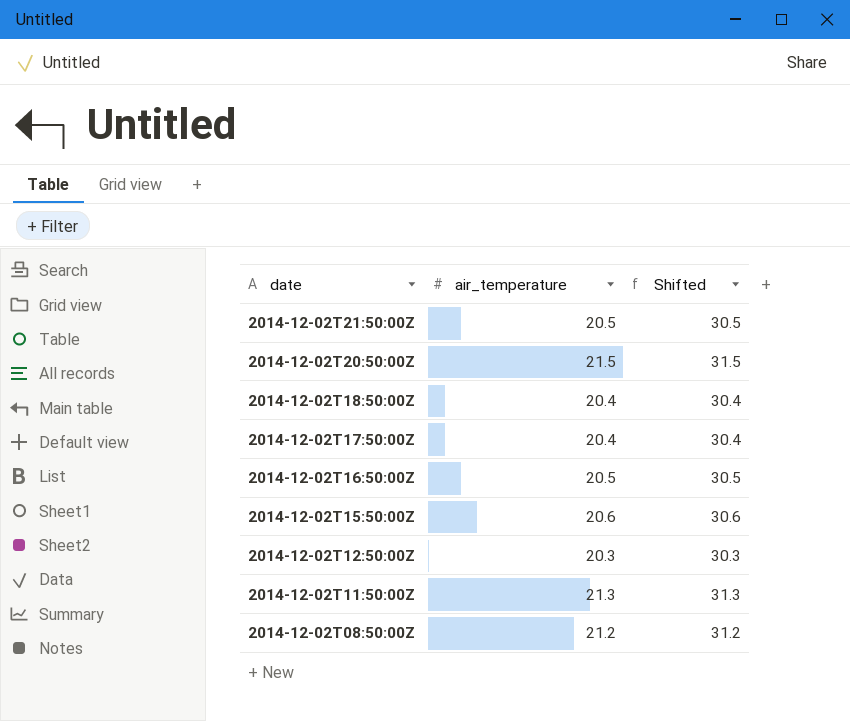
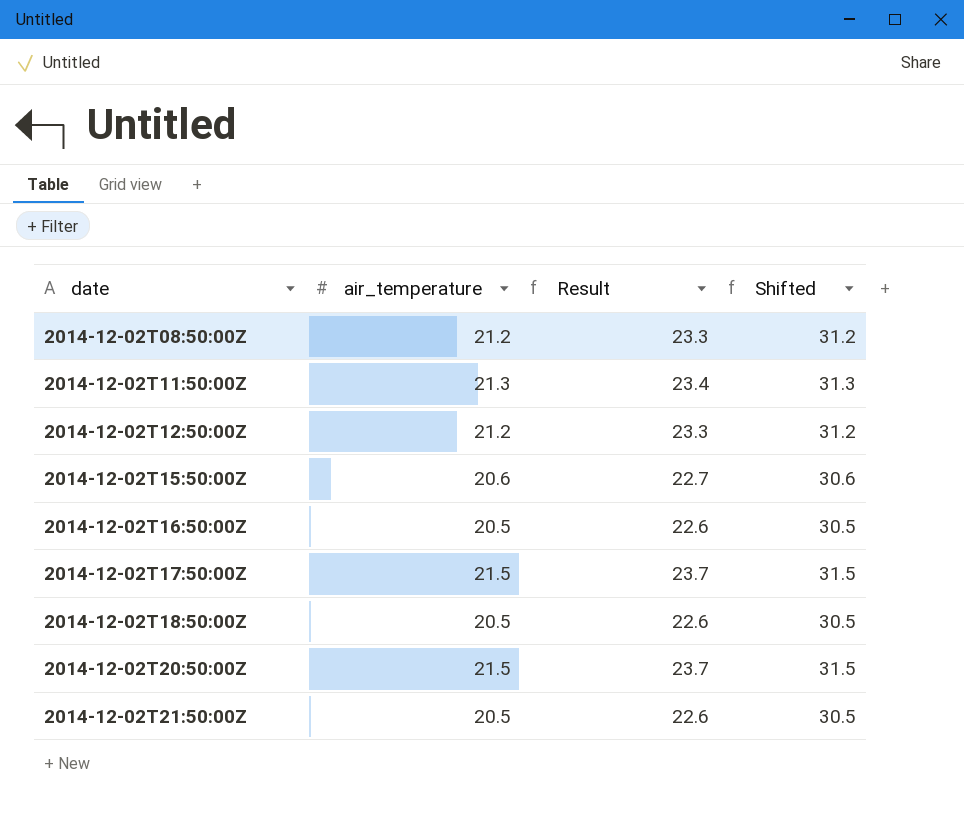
row order: date descending -> date ascending
column Result | formula: none -> [air_temperature] * 1.1
2014-12-02T12:50:00Z | air_temperature: 20.3 -> 21.2
2014-12-02T12:50:00Z | Shifted: 30.3 -> 31.2
2014-12-02T17:50:00Z | air_temperature: 20.4 -> 21.5
2014-12-02T17:50:00Z | Shifted: 30.4 -> 31.5
2014-12-02T18:50:00Z | air_temperature: 20.4 -> 20.5
2014-12-02T18:50:00Z | Shifted: 30.4 -> 30.5

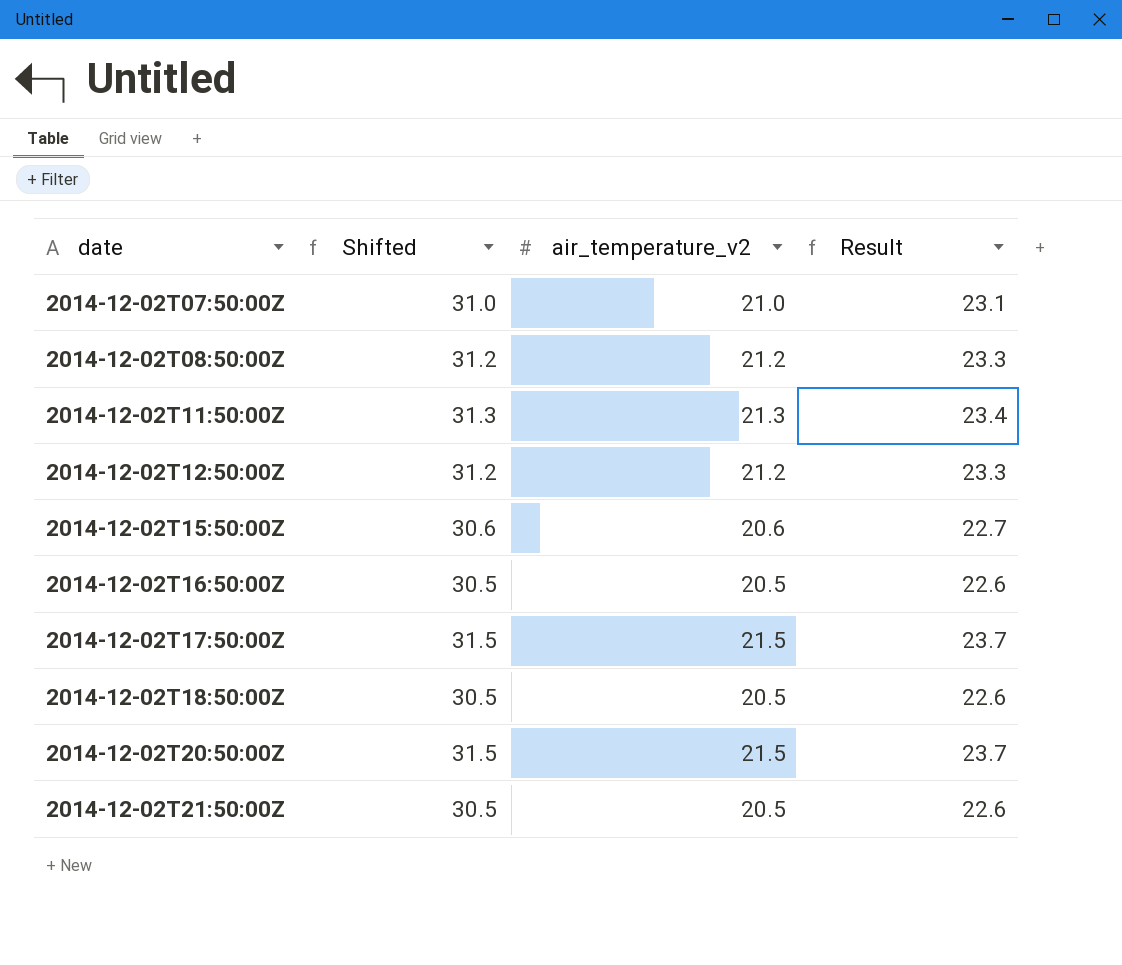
column Shifted | position: 4 -> 2
column name: air_temperature -> air_temperature_v2
row 2014-12-02T07:50:00Z: none -> 31.0 | 21.0 | 23.1

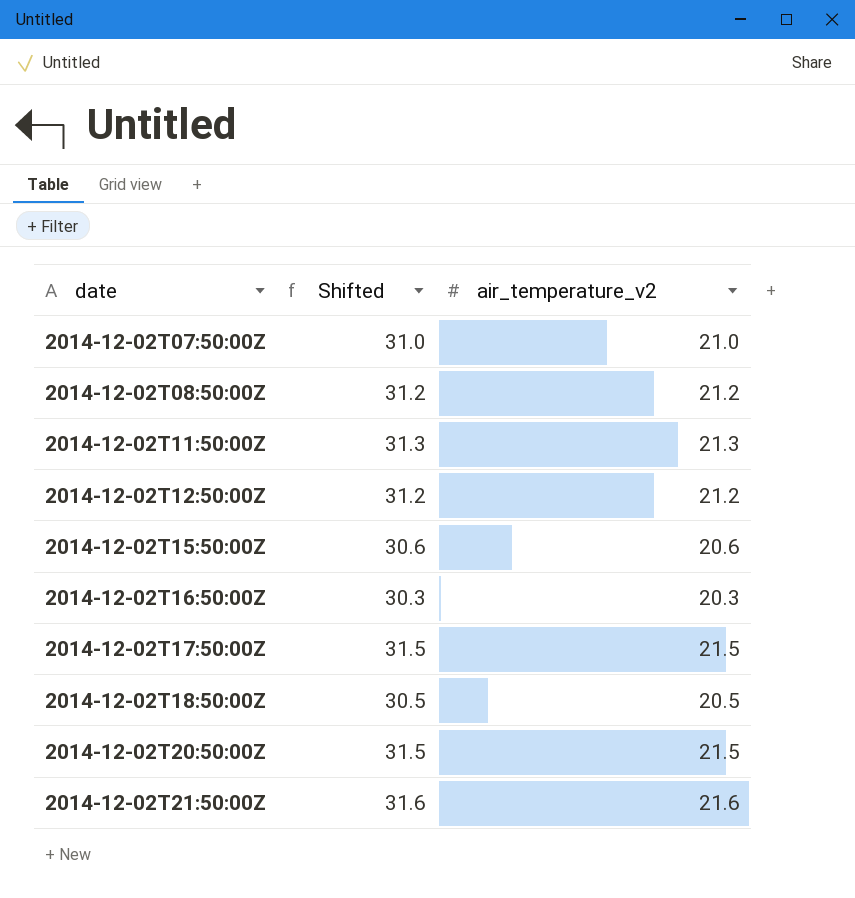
column Result | formula: [air_temperature_v2] * 1.1 -> none
2014-12-02T16:50:00Z | Shifted: 30.5 -> 30.3
2014-12-02T16:50:00Z | air_temperature_v2: 20.5 -> 20.3
2014-12-02T21:50:00Z | Shifted: 30.5 -> 31.6
2014-12-02T21:50:00Z | air_temperature_v2: 20.5 -> 21.6

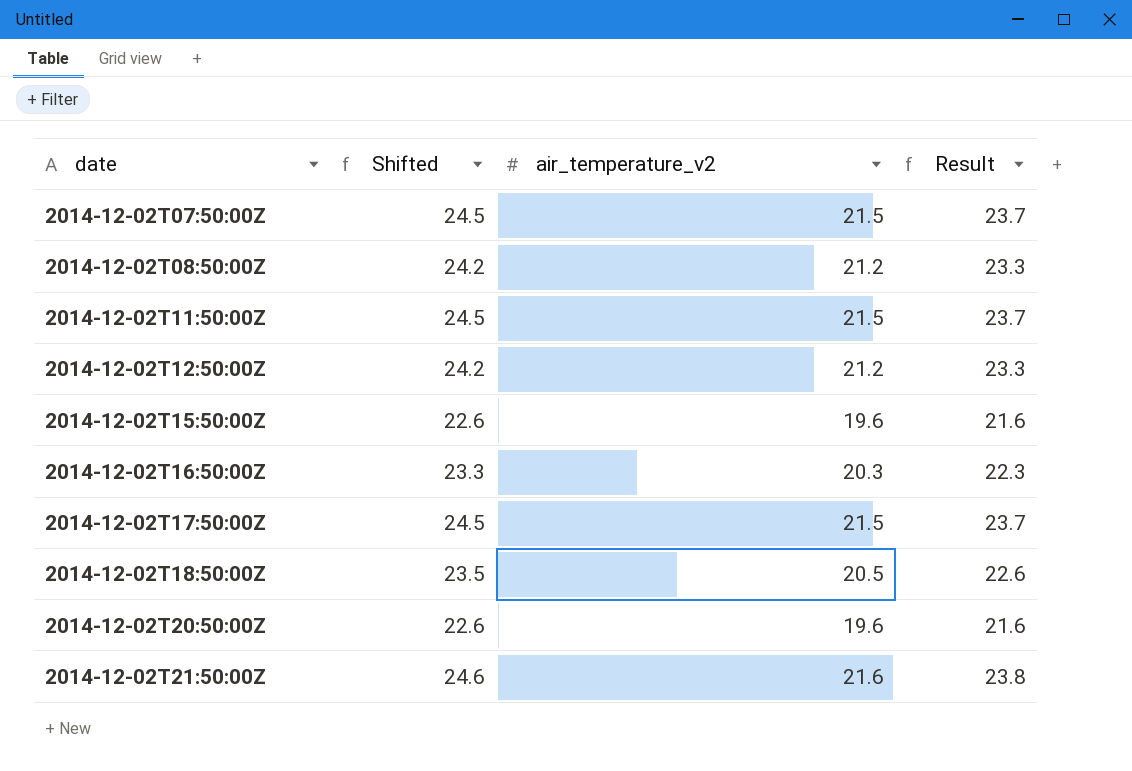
column Shifted | formula: [air_temperature_v2] + 10 -> [air_temperature_v2] + 3
column Result | formula: none -> [air_temperature_v2] * 1.1
2014-12-02T07:50:00Z | air_temperature_v2: 21.0 -> 21.5
2014-12-02T11:50:00Z | air_temperature_v2: 21.3 -> 21.5
2014-12-02T15:50:00Z | air_temperature_v2: 20.6 -> 19.6
2014-12-02T20:50:00Z | air_temperature_v2: 21.5 -> 19.6

